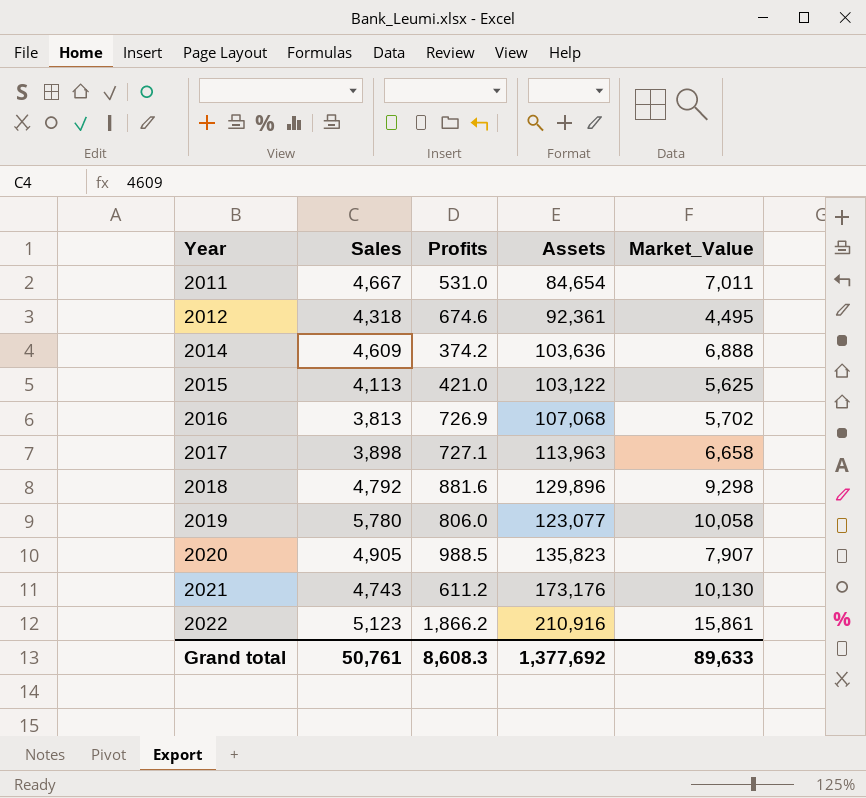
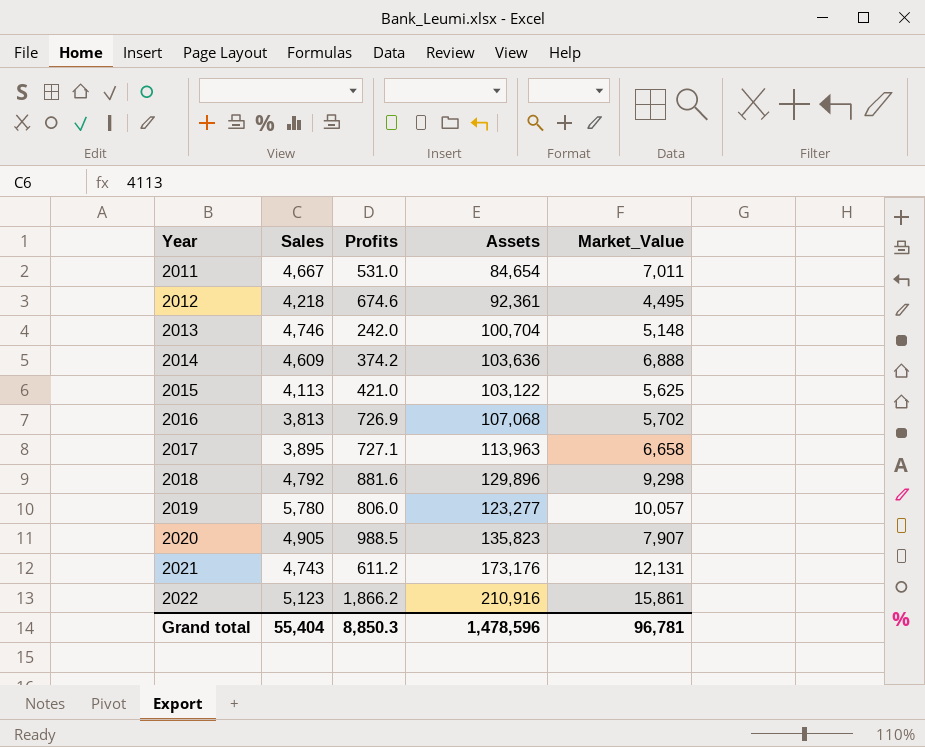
2012 | Sales: 4,318 -> 4,218
row 2013: none -> 4,746 | 242.0 | 100,704 | 5,148
2017 | Sales: 3,898 -> 3,895
2019 | Assets: 123,077 -> 123,277
2019 | Market_Value: 10,058 -> 10,057
2021 | Market_Value: 10,130 -> 12,131
Grand total | Sales: 50,761 -> 55,404
Grand total | Profits: 8,608.3 -> 8,850.3
Grand total | Assets: 1,377,692 -> 1,478,596
Grand total | Market_Value: 89,633 -> 96,781

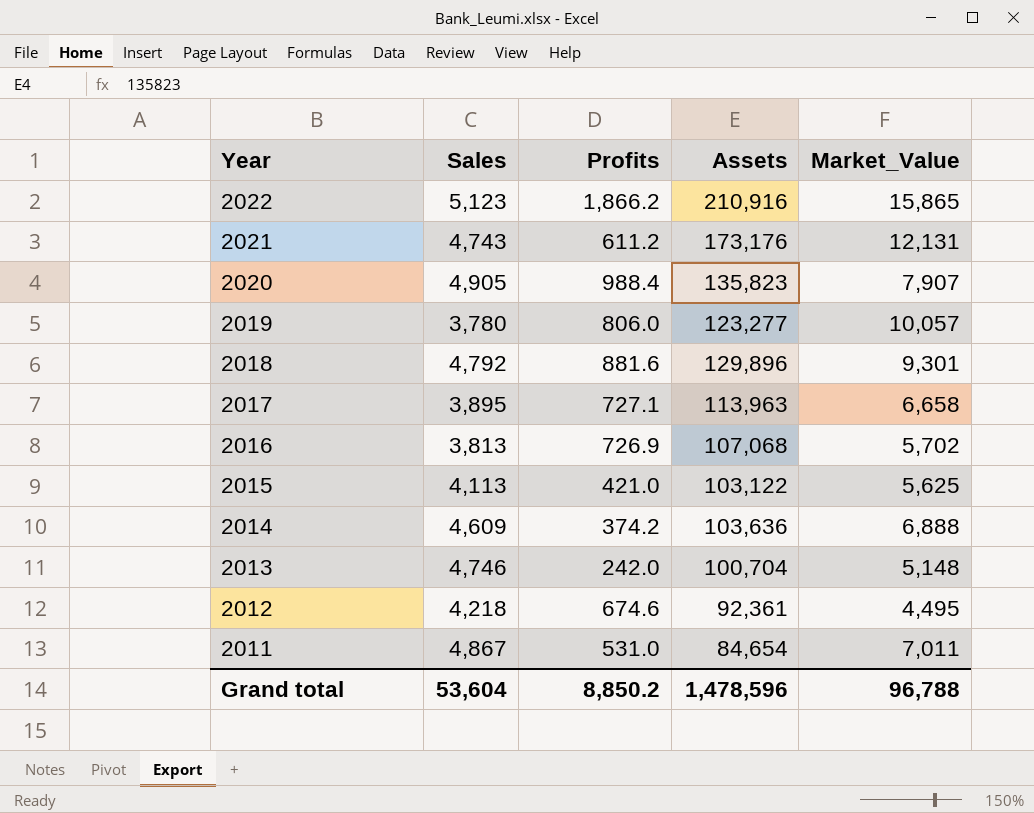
row order: Year ascending -> Year descending
2022 | Market_Value: 15,861 -> 15,865
2020 | Profits: 988.5 -> 988.4
2019 | Sales: 5,780 -> 3,780
2018 | Market_Value: 9,298 -> 9,301
2011 | Sales: 4,667 -> 4,867
Grand total | Sales: 55,404 -> 53,604
Grand total | Profits: 8,850.3 -> 8,850.2
Grand total | Market_Value: 96,781 -> 96,788

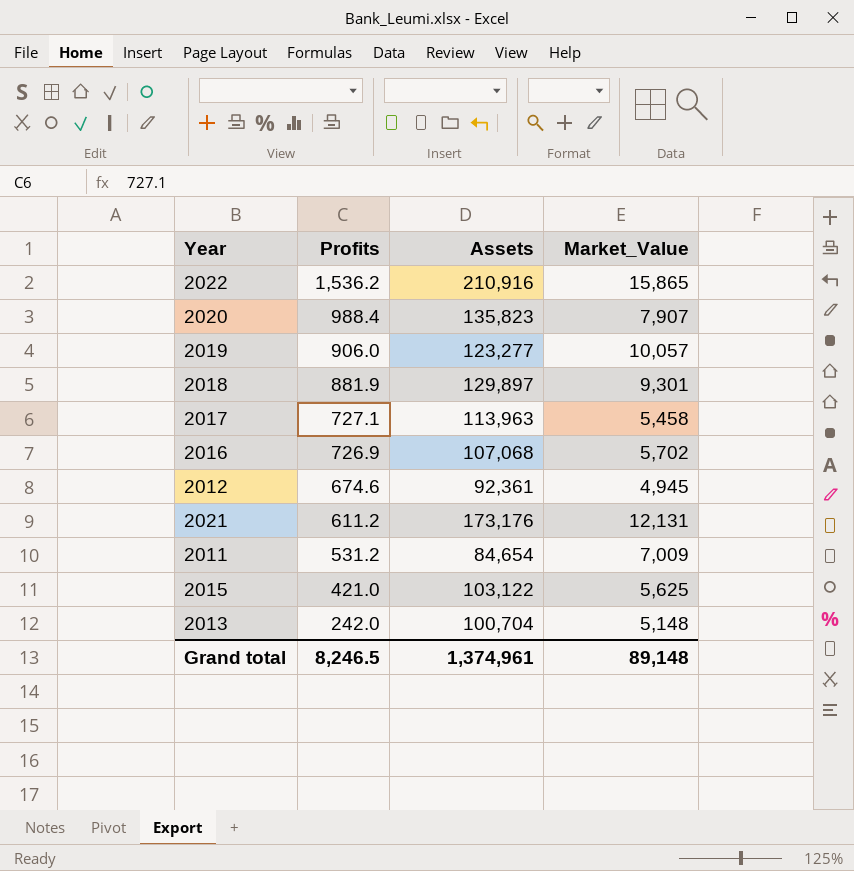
row order: Year descending -> Profits descending
column Sales | position: 2 -> none
row 2014: 4,609 | 374.2 | 103,636 | 6,888 -> none
2022 | Profits: 1,866.2 -> 1,536.2
2019 | Profits: 806.0 -> 906.0
2018 | Profits: 881.6 -> 881.9
2018 | Assets: 129,896 -> 129,897
2017 | Market_Value: 6,658 -> 5,458
2012 | Market_Value: 4,495 -> 4,945
2011 | Profits: 531.0 -> 531.2
2011 | Market_Value: 7,011 -> 7,009
Grand total | Profits: 8,850.2 -> 8,246.5
Grand total | Assets: 1,478,596 -> 1,374,961
Grand total | Market_Value: 96,788 -> 89,148

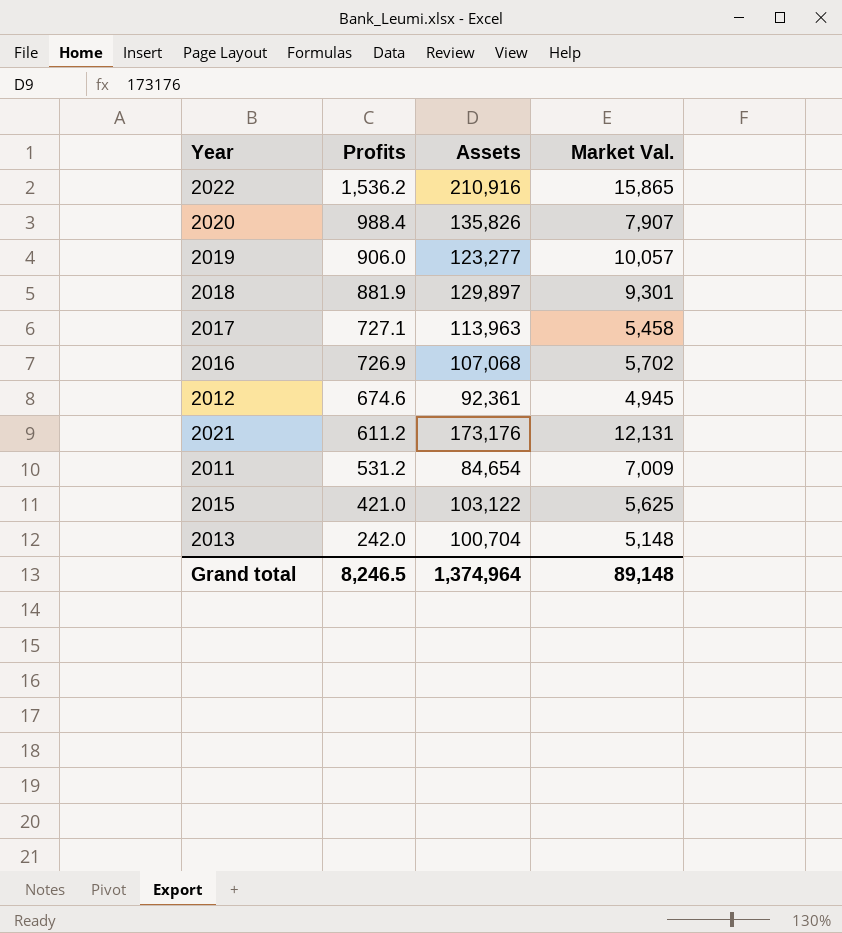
column name: Market_Value -> Market Val.
2020 | Assets: 135,823 -> 135,826
Grand total | Assets: 1,374,961 -> 1,374,964

